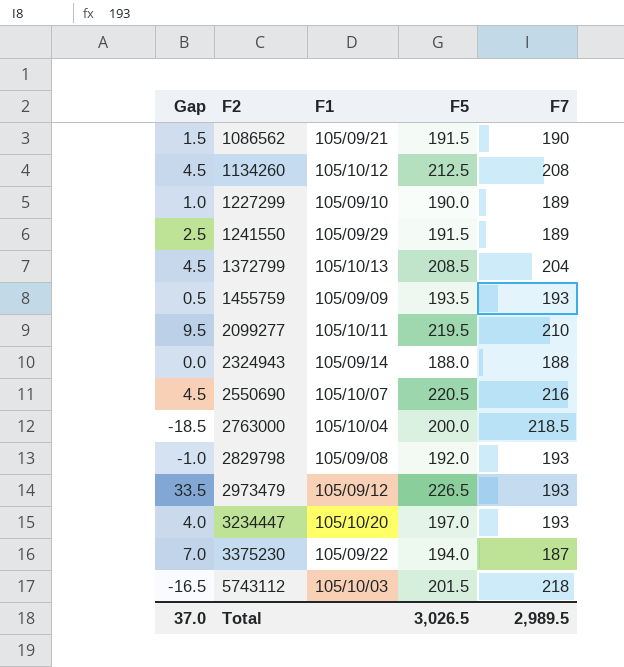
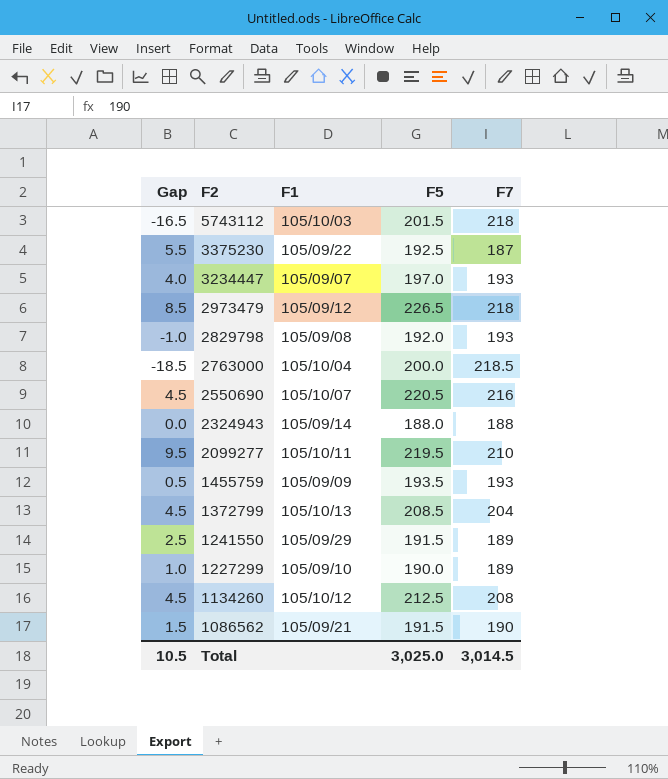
row order: F2 ascending -> F2 descending
3375230 | Gap: 7.0 -> 5.5
3375230 | F5: 194.0 -> 192.5
3234447 | F1: 105/10/20 -> 105/09/07
2973479 | Gap: 33.5 -> 8.5
2973479 | F7: 193 -> 218
Total | Gap: 37.0 -> 10.5
Total | F5: 3,026.5 -> 3,025.0
Total | F7: 2,989.5 -> 3,014.5

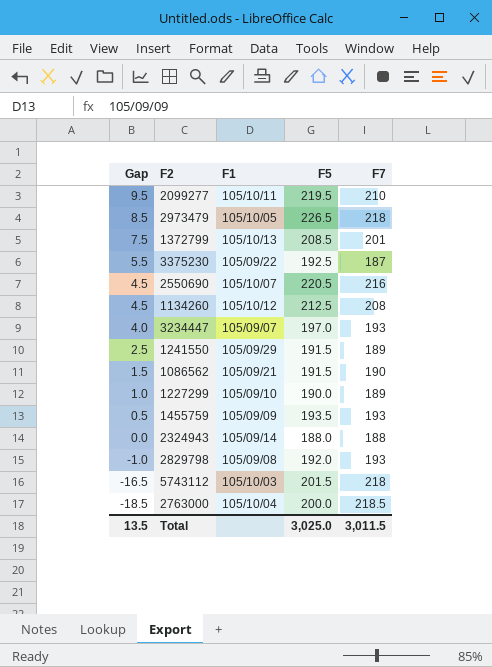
row order: F2 descending -> Gap descending
2973479 | F1: 105/09/12 -> 105/10/05
1372799 | Gap: 4.5 -> 7.5
1372799 | F7: 204 -> 201
Total | Gap: 10.5 -> 13.5
Total | F7: 3,014.5 -> 3,011.5

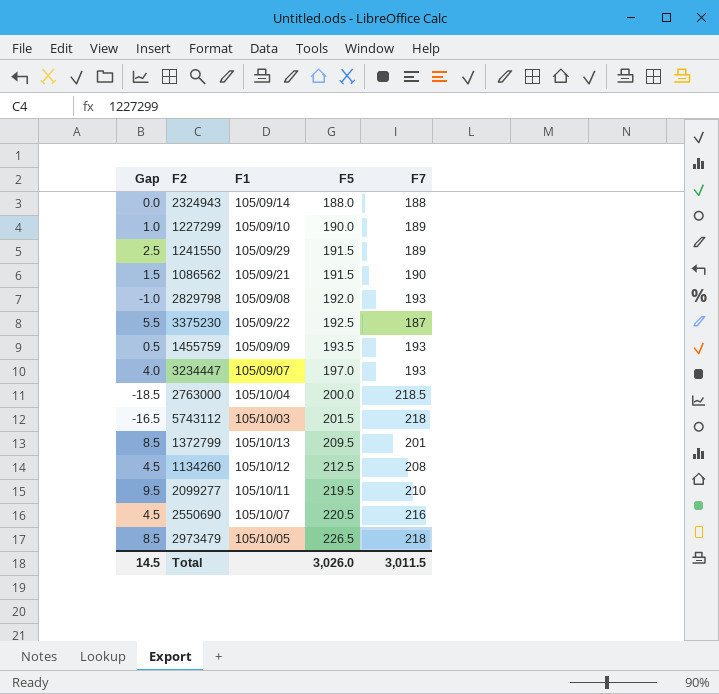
row order: Gap descending -> F5 ascending
1372799 | Gap: 7.5 -> 8.5
1372799 | F5: 208.5 -> 209.5
Total | Gap: 13.5 -> 14.5
Total | F5: 3,025.0 -> 3,026.0

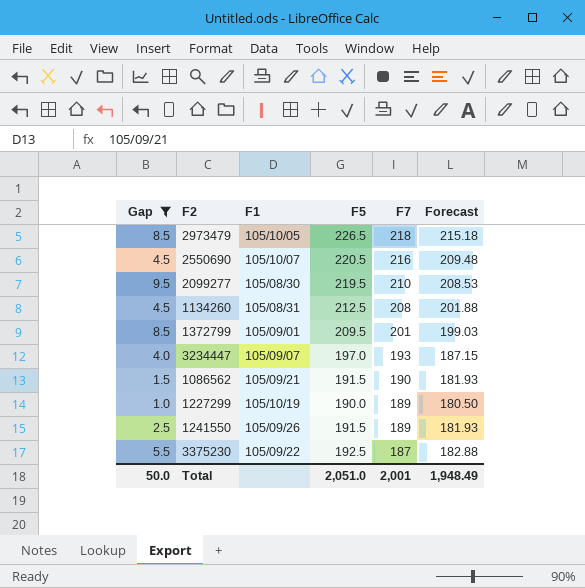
filter: none -> Gap >= 1.0
row order: F5 ascending -> F7 descending
column Forecast | formula: none -> [F5] * 0.95
2099277 | F1: 105/10/11 -> 105/08/30
1134260 | F1: 105/10/12 -> 105/08/31
1372799 | F1: 105/10/13 -> 105/09/01
1227299 | F1: 105/09/10 -> 105/10/19
1241550 | F1: 105/09/29 -> 105/09/26
Total | Gap: 14.5 -> 50.0
Total | F5: 3,026.0 -> 2,051.0
Total | F7: 3,011.5 -> 2,001

